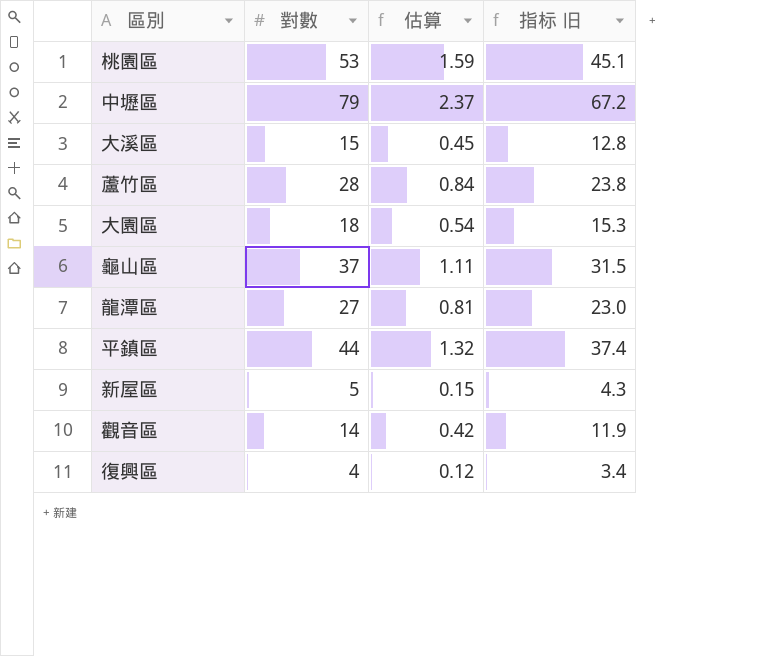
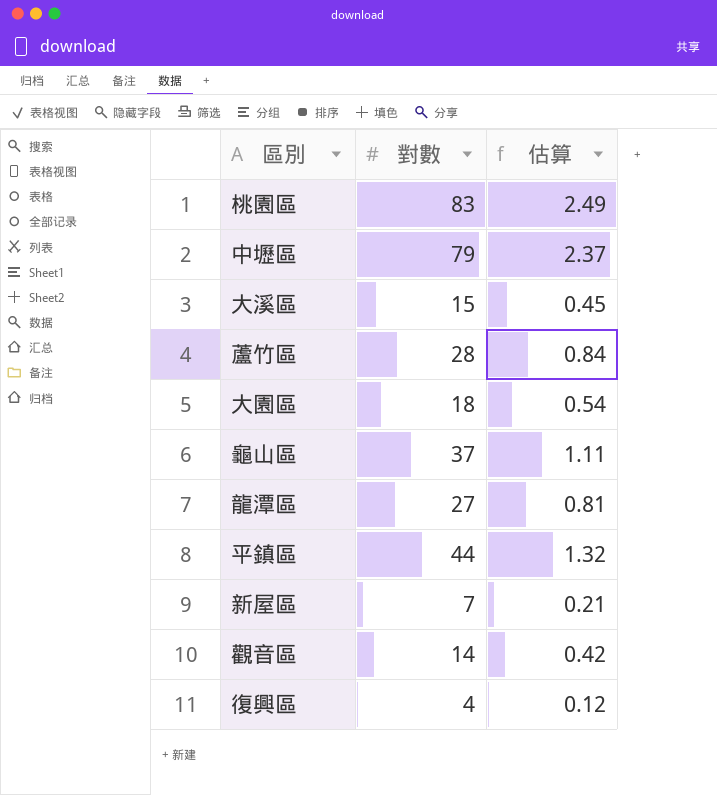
column 指标 旧 | formula: [對數] * 0.85 -> none
桃園區 | 對數: 53 -> 83
桃園區 | 估算: 1.59 -> 2.49
新屋區 | 對數: 5 -> 7
新屋區 | 估算: 0.15 -> 0.21

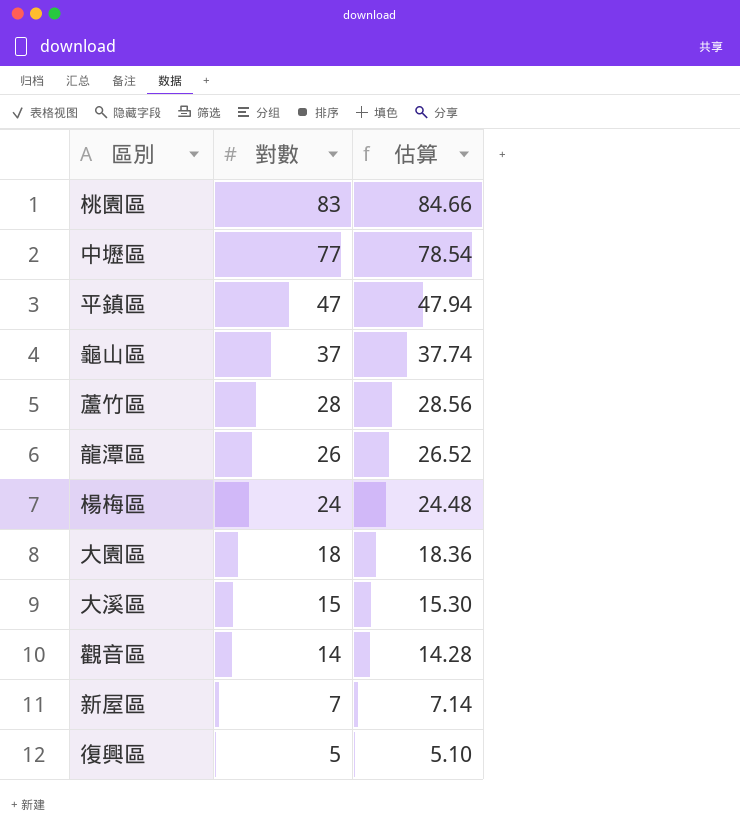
row order: none -> 對數 descending
column 估算 | formula: [對數] * 0.03 -> [對數] * 1.02
中壢區 | 對數: 79 -> 77
平鎮區 | 對數: 44 -> 47
龍潭區 | 對數: 27 -> 26
row 楊梅區: none -> 24 | 24.48
復興區 | 對數: 4 -> 5

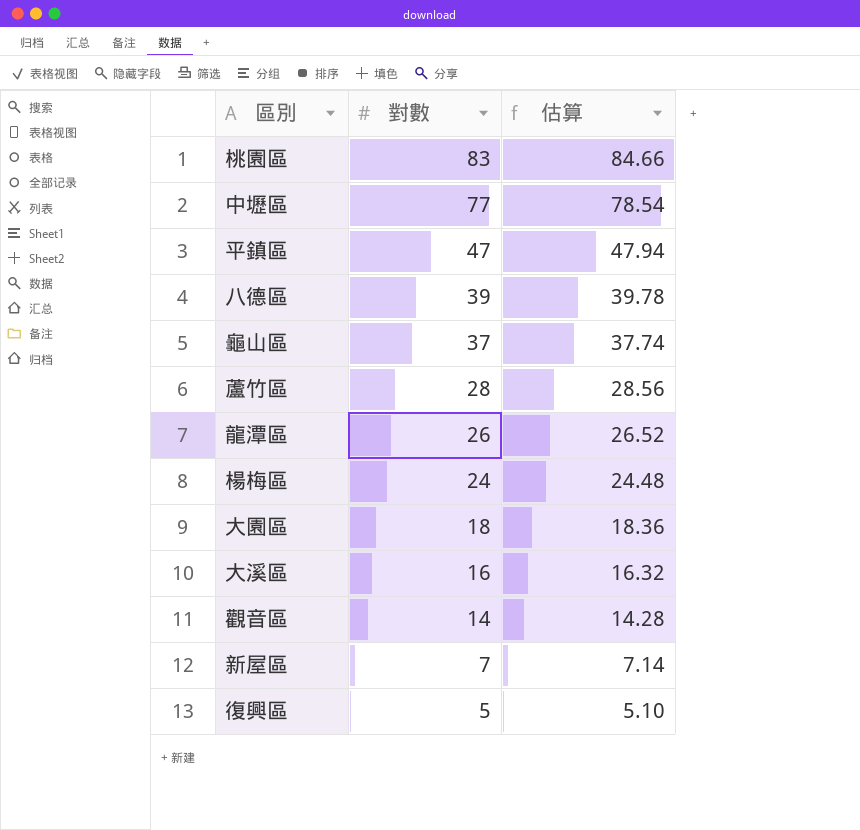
row 八德區: none -> 39 | 39.78
大溪區 | 對數: 15 -> 16
大溪區 | 估算: 15.30 -> 16.32

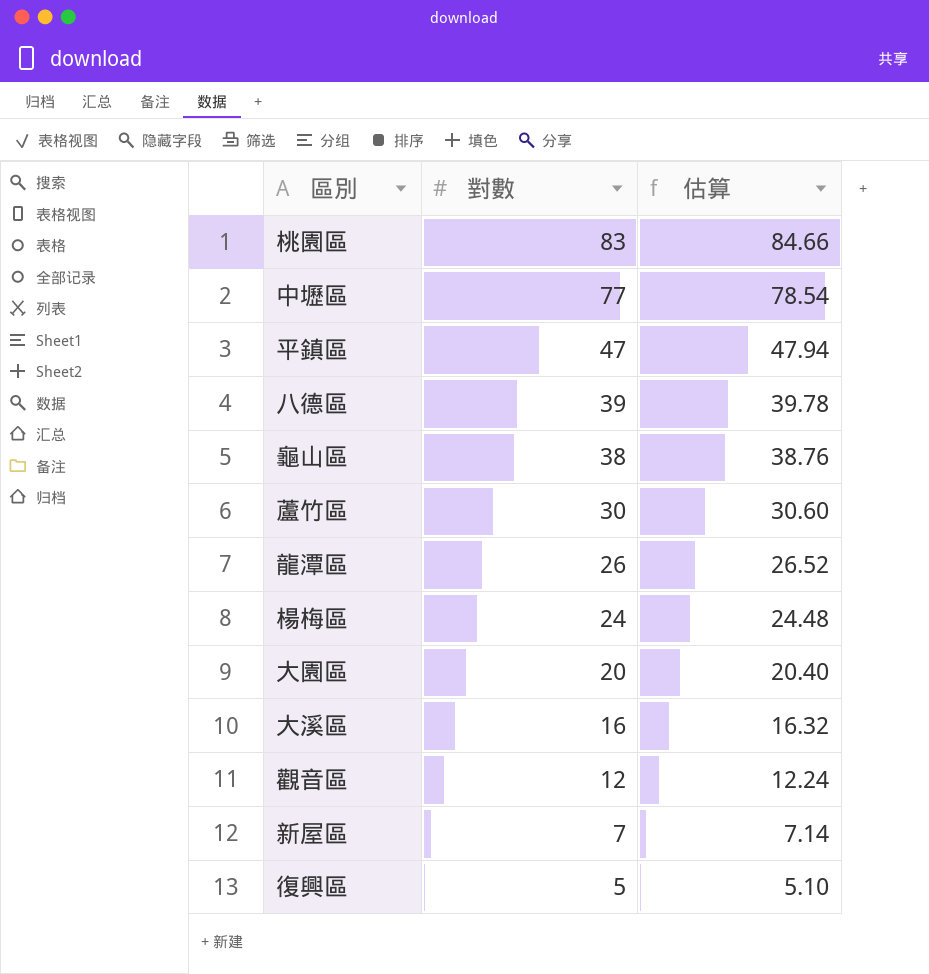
龜山區 | 對數: 37 -> 38
龜山區 | 估算: 37.74 -> 38.76
蘆竹區 | 對數: 28 -> 30
蘆竹區 | 估算: 28.56 -> 30.60
大園區 | 對數: 18 -> 20
大園區 | 估算: 18.36 -> 20.40
觀音區 | 對數: 14 -> 12
觀音區 | 估算: 14.28 -> 12.24

